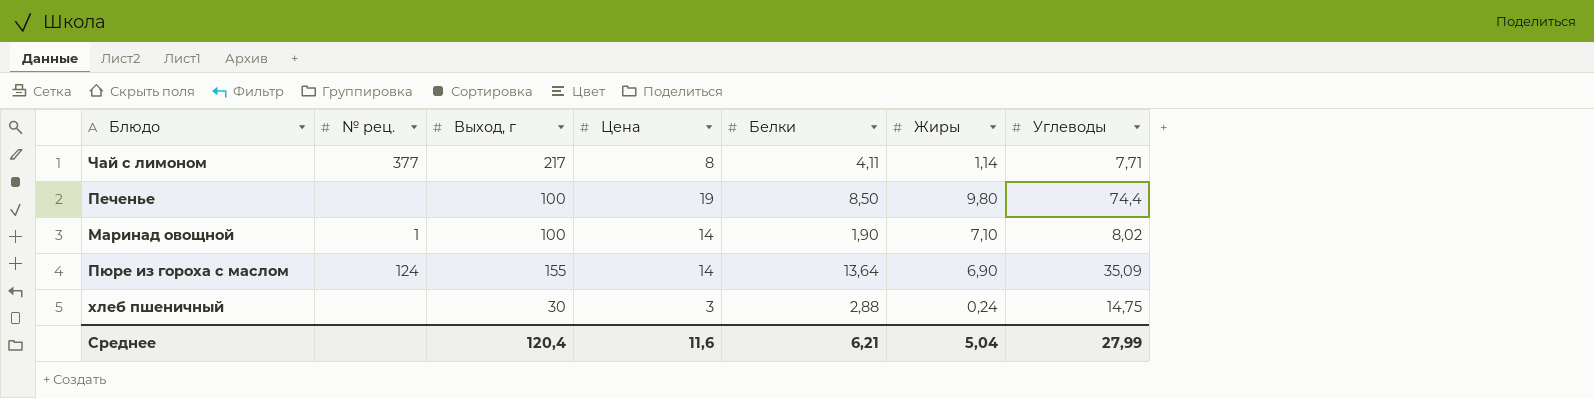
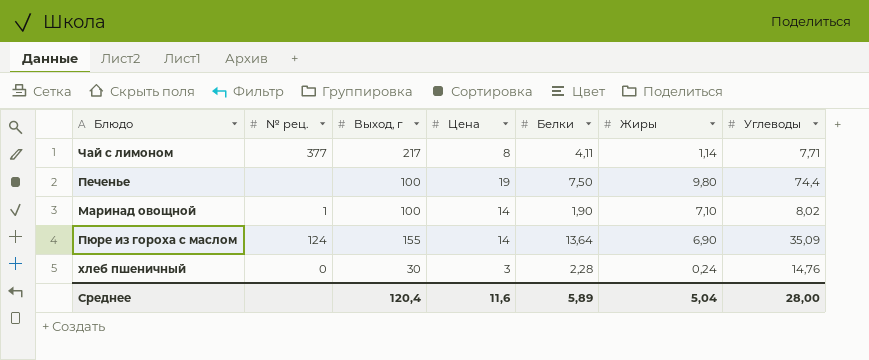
Печенье | Белки: 8,50 -> 7,50
хлеб пшеничный | № рец.: none -> 0
хлеб пшеничный | Белки: 2,88 -> 2,28
хлеб пшеничный | Углеводы: 14,75 -> 14,76
Среднее | Белки: 6,21 -> 5,89
Среднее | Углеводы: 27,99 -> 28,00

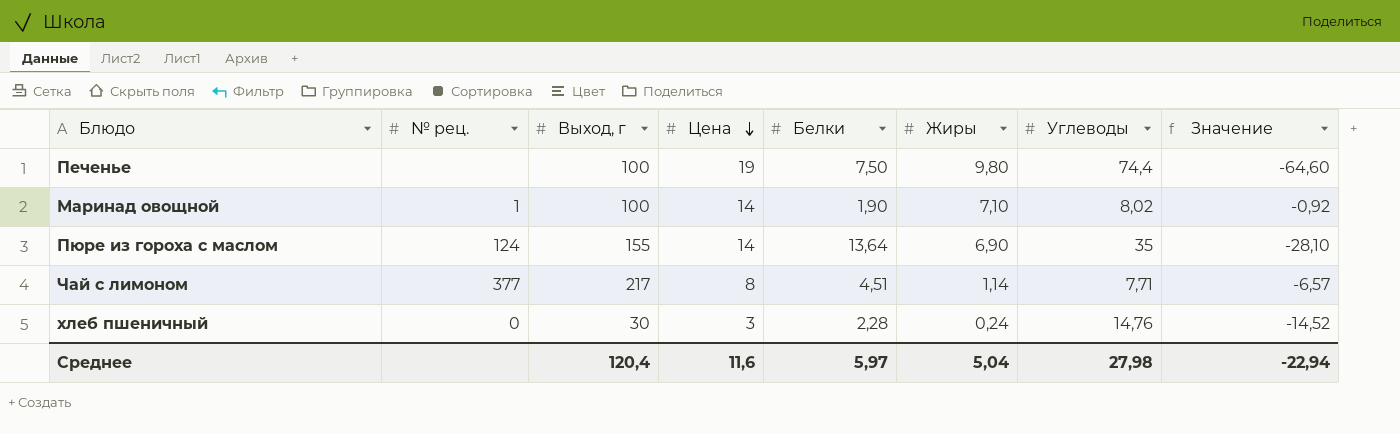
row order: none -> Цена descending
column Значение | formula: none -> [Жиры] - [Углеводы]
Пюре из гороха с маслом | Углеводы: 35,09 -> 35
Чай с лимоном | Белки: 4,11 -> 4,51
Среднее | Белки: 5,89 -> 5,97
Среднее | Углеводы: 28,00 -> 27,98

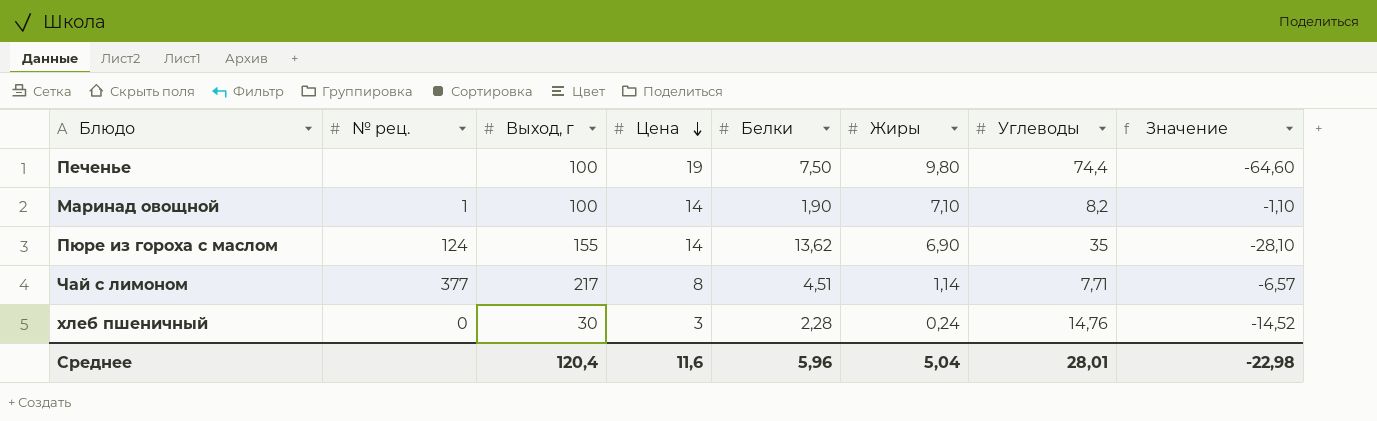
Маринад овощной | Углеводы: 8,02 -> 8,2
Маринад овощной | Значение: -0,92 -> -1,10
Пюре из гороха с маслом | Белки: 13,64 -> 13,62
Среднее | Белки: 5,97 -> 5,96
Среднее | Углеводы: 27,98 -> 28,01
Среднее | Значение: -22,94 -> -22,98

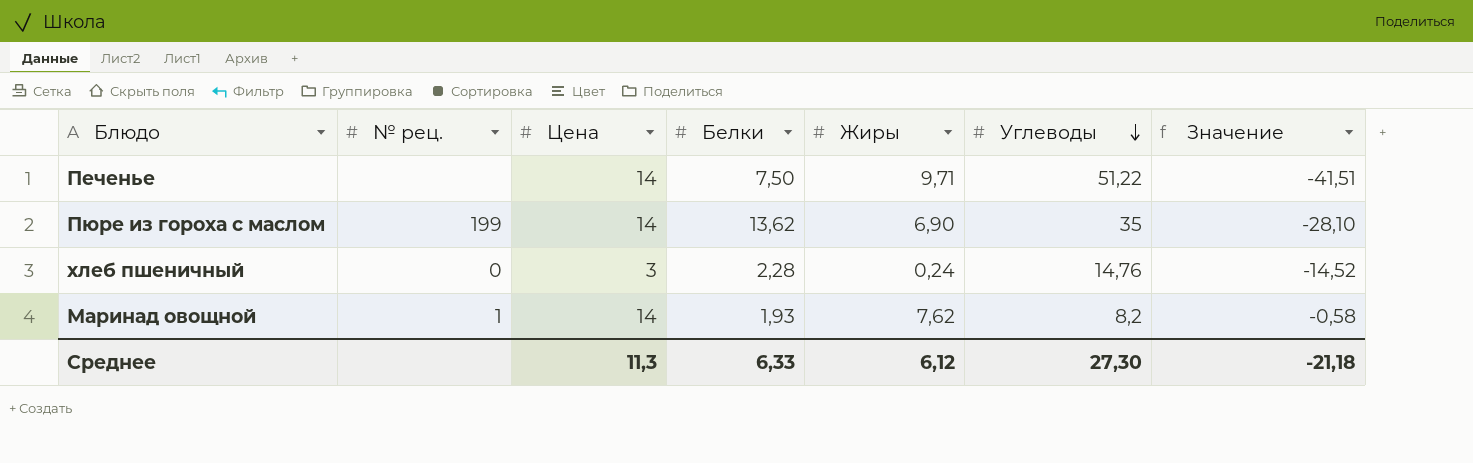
row order: Цена descending -> Углеводы descending
column Выход, г | position: 3 -> none
row Чай с лимоном: 377 | 217 | 8 | 4,51 | 1,14 | 7,71 | -6,57 -> none
Печенье | Цена: 19 -> 14
Печенье | Жиры: 9,80 -> 9,71
Печенье | Углеводы: 74,4 -> 51,22
Печенье | Значение: -64,60 -> -41,51
Пюре из гороха с маслом | № рец.: 124 -> 199
Маринад овощной | Белки: 1,90 -> 1,93
Маринад овощной | Жиры: 7,10 -> 7,62
Маринад овощной | Значение: -1,10 -> -0,58
Среднее | Цена: 11,6 -> 11,3
Среднее | Белки: 5,96 -> 6,33
Среднее | Жиры: 5,04 -> 6,12
Среднее | Углеводы: 28,01 -> 27,30
Среднее | Значение: -22,98 -> -21,18

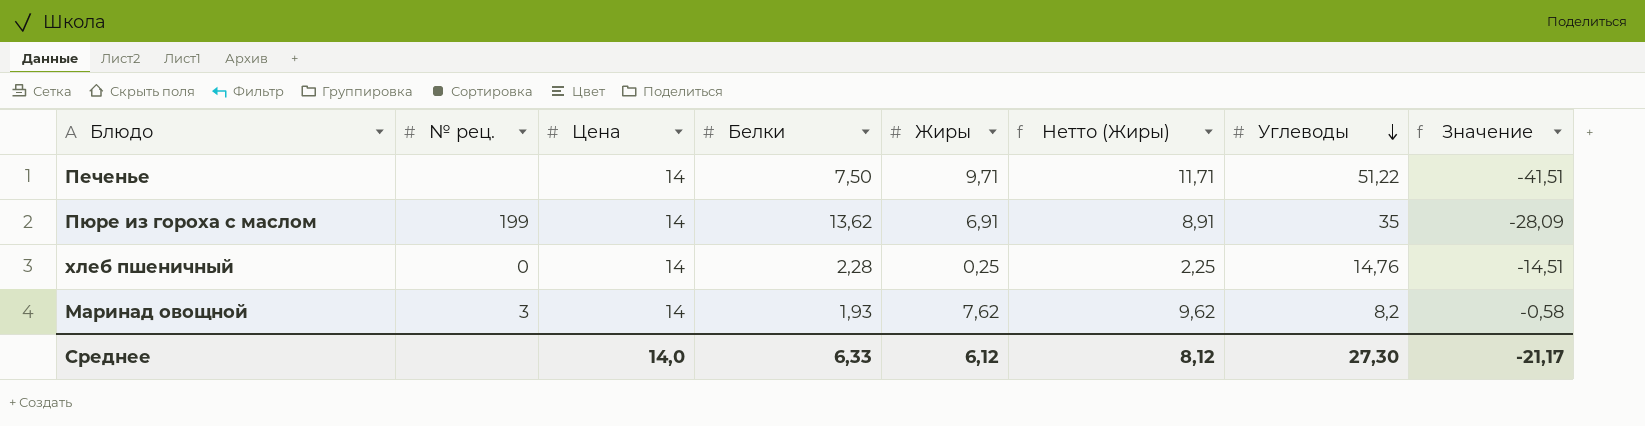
column Нетто (Жиры) | formula: none -> [Жиры] + 2
Пюре из гороха с маслом | Жиры: 6,90 -> 6,91
Пюре из гороха с маслом | Значение: -28,10 -> -28,09
хлеб пшеничный | Цена: 3 -> 14
хлеб пшеничный | Жиры: 0,24 -> 0,25
хлеб пшеничный | Значение: -14,52 -> -14,51
Маринад овощной | № рец.: 1 -> 3
Среднее | Цена: 11,3 -> 14,0
Среднее | Значение: -21,18 -> -21,17

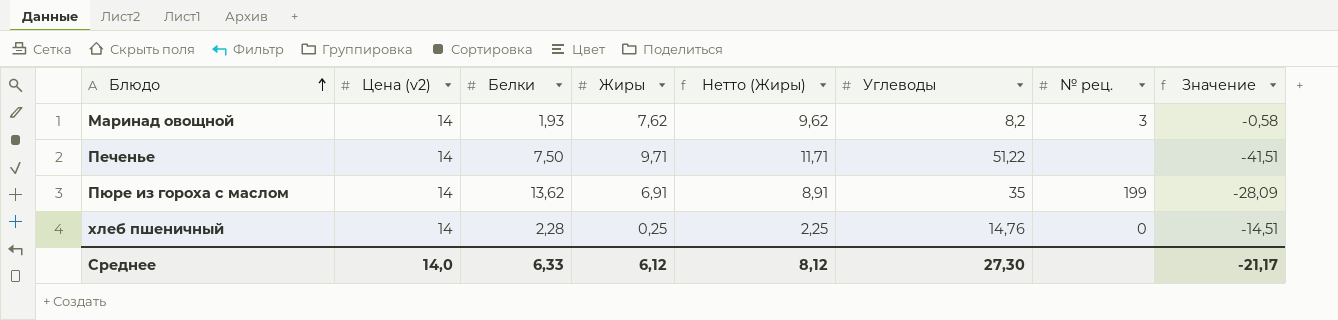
row order: Углеводы descending -> Блюдо ascending
column name: Цена -> Цена (v2)
column № рец. | position: 2 -> 7

